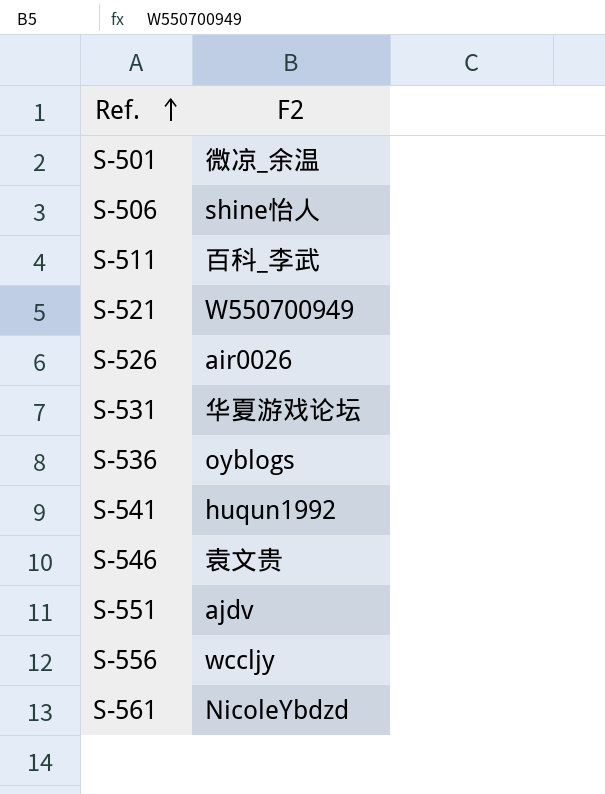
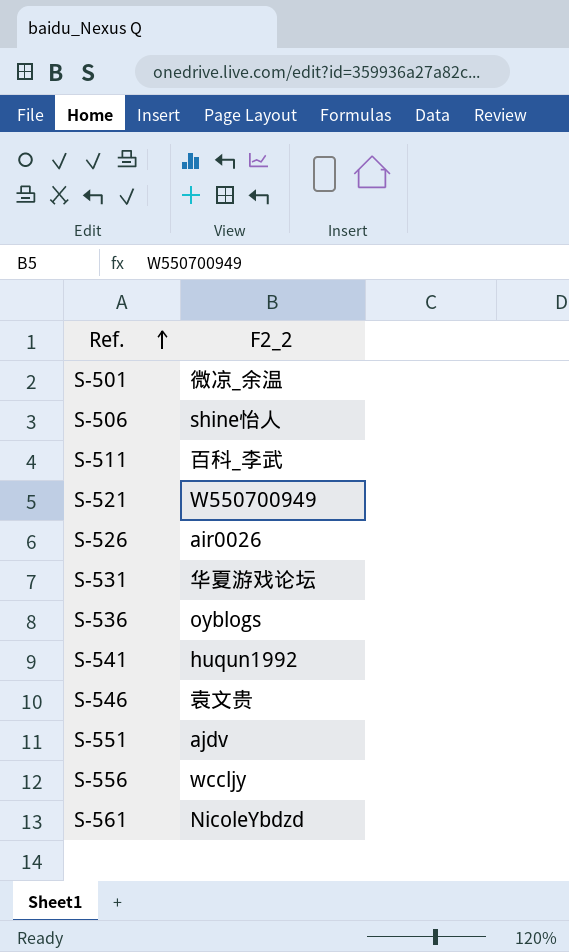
column name: F2 -> F2_2

